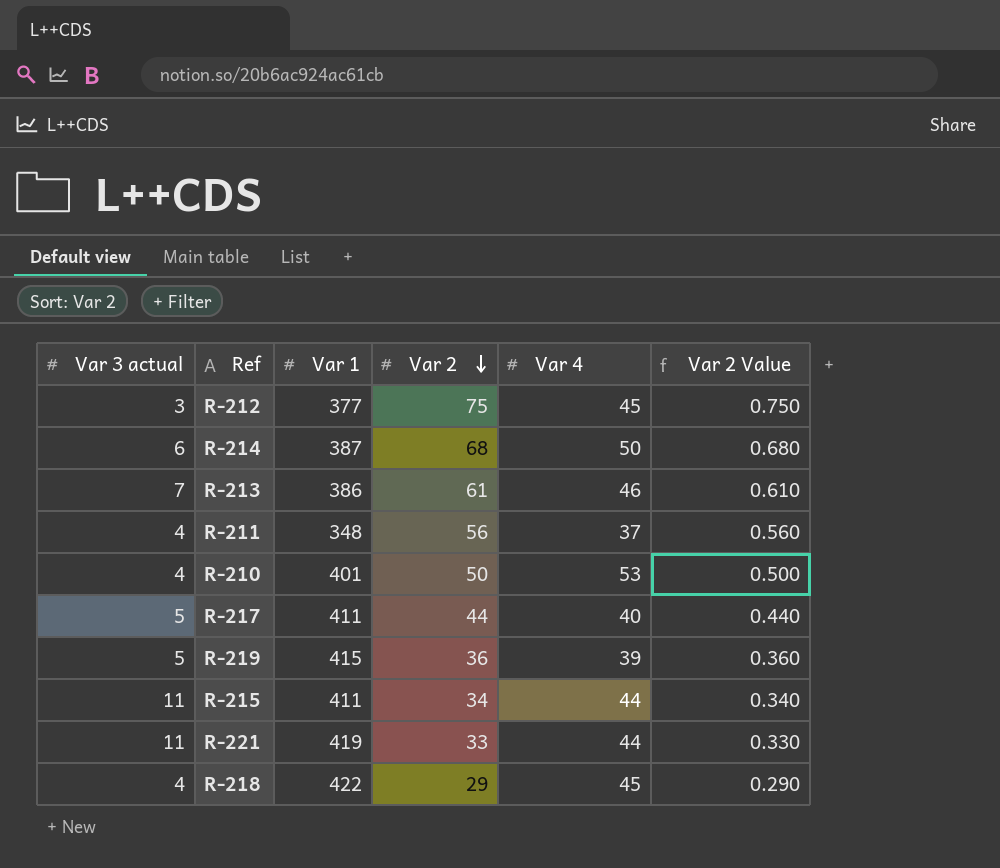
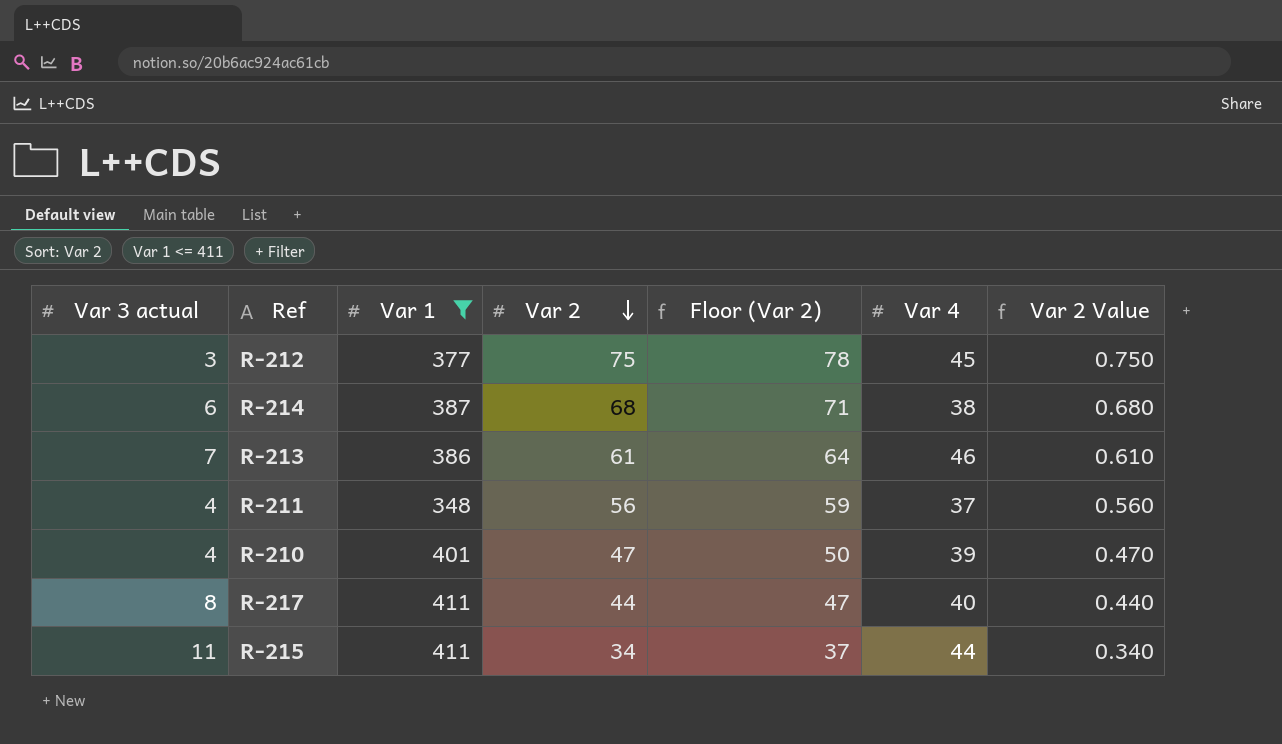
filter: none -> Var 1 <= 411
column Floor (Var 2) | formula: none -> [Var 2] + 3
R-214 | Var 4: 50 -> 38
R-210 | Var 2: 50 -> 47
R-210 | Var 4: 53 -> 39
R-210 | Var 2 Value: 0.500 -> 0.470
R-217 | Var 3 actual: 5 -> 8

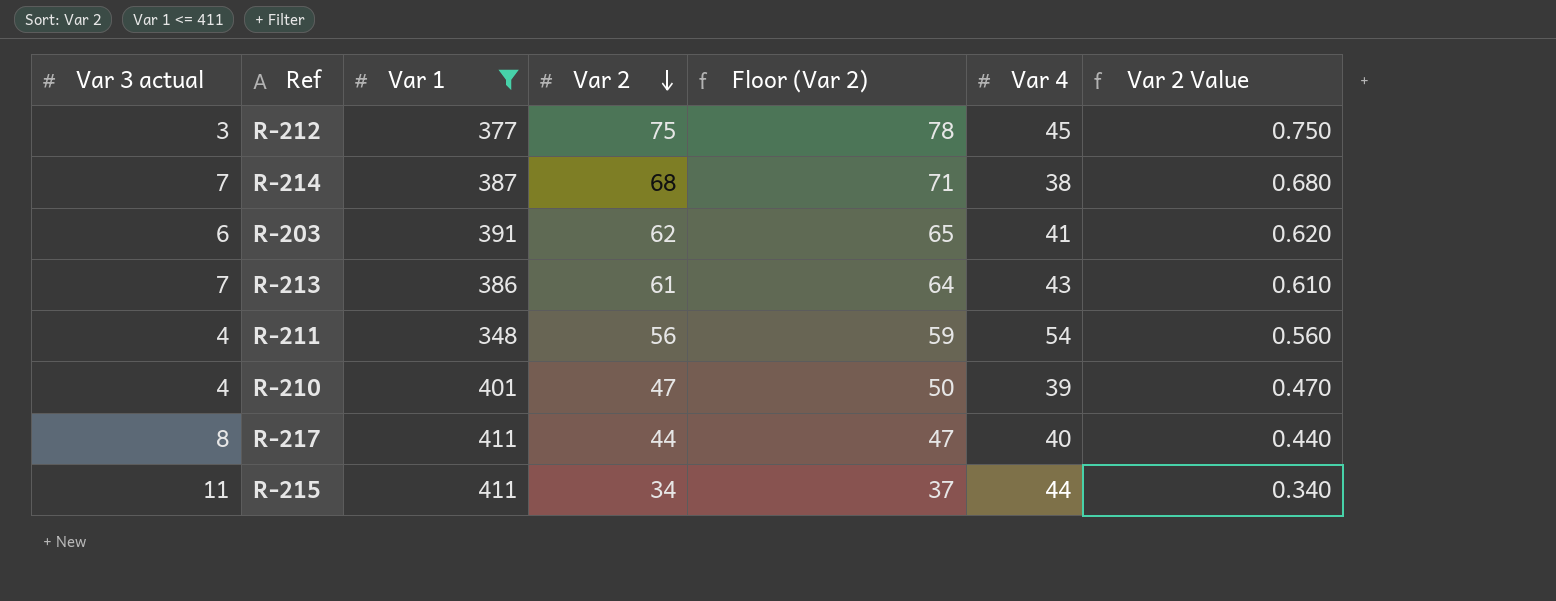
R-214 | Var 3 actual: 6 -> 7
row R-203: none -> 6 | 391 | 62 | 65 | 41 | 0.620
R-213 | Var 4: 46 -> 43
R-211 | Var 4: 37 -> 54

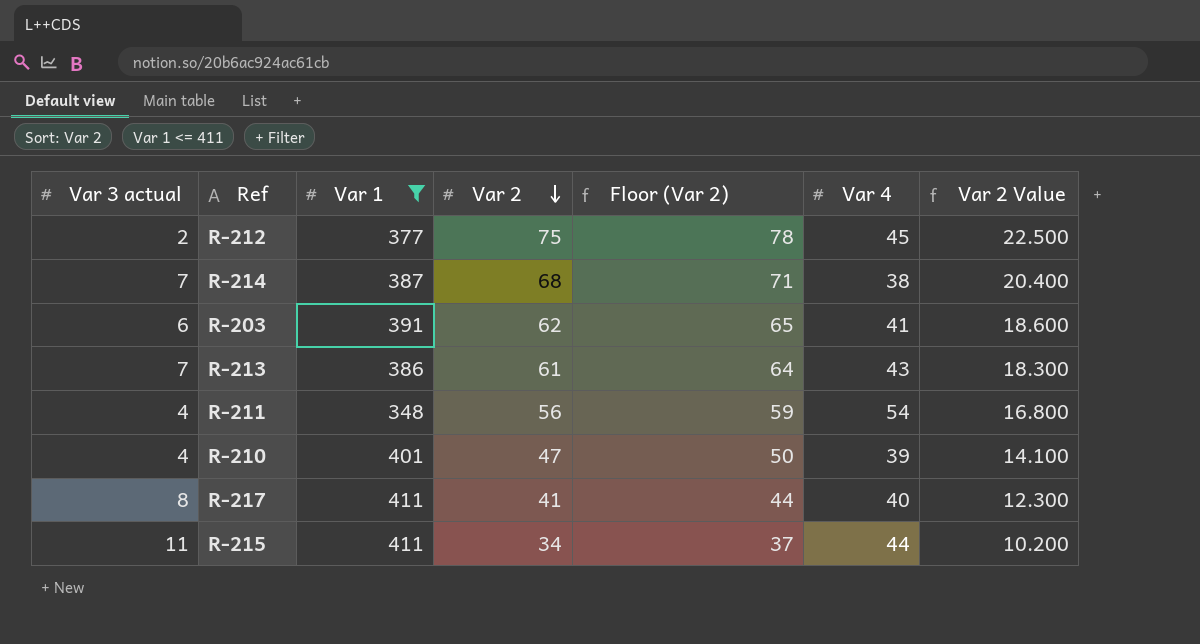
column Var 2 Value | formula: [Var 2] * 0.01 -> [Var 2] * 0.3
R-212 | Var 3 actual: 3 -> 2
R-217 | Var 2: 44 -> 41
R-217 | Floor (Var 2): 47 -> 44

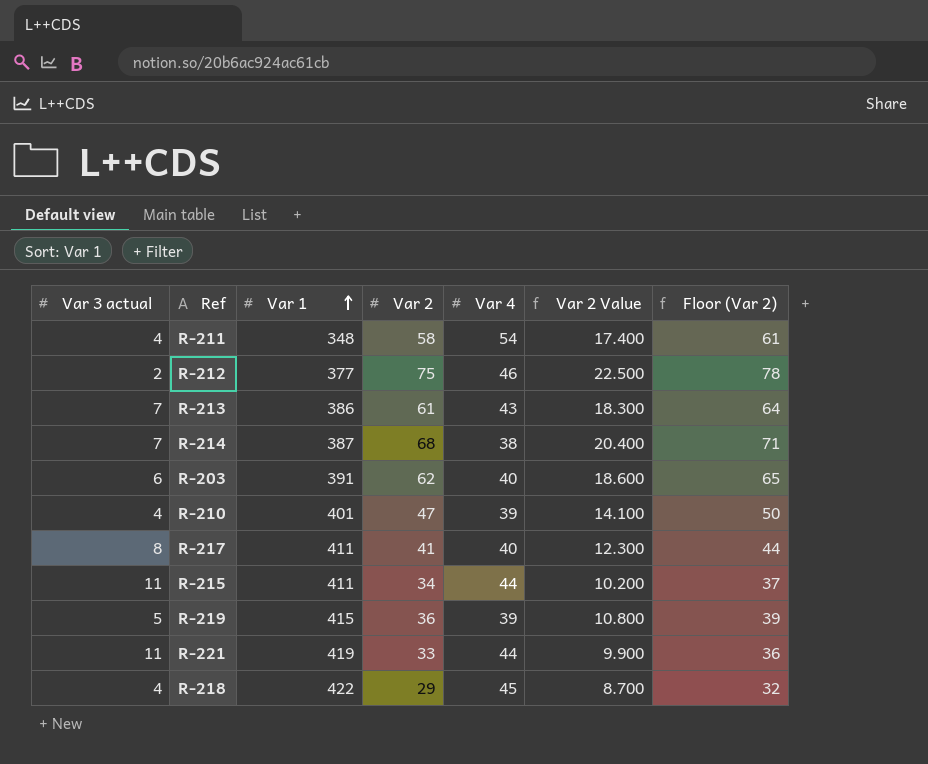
filter: Var 1 <= 411 -> none
row order: Var 2 descending -> Var 1 ascending
column Floor (Var 2) | position: 5 -> 7
R-211 | Var 2: 56 -> 58
R-211 | Var 2 Value: 16.800 -> 17.400
R-211 | Floor (Var 2): 59 -> 61
R-212 | Var 4: 45 -> 46
R-203 | Var 4: 41 -> 40

